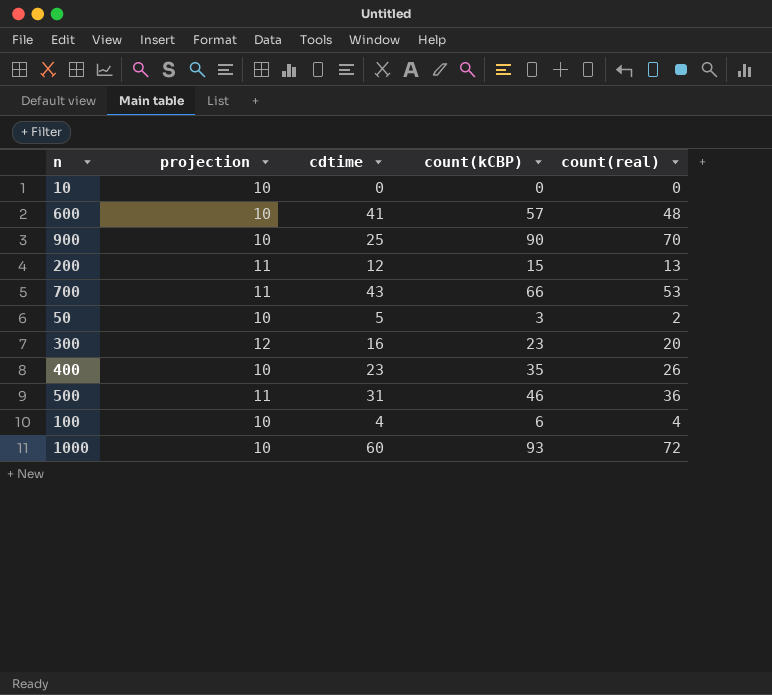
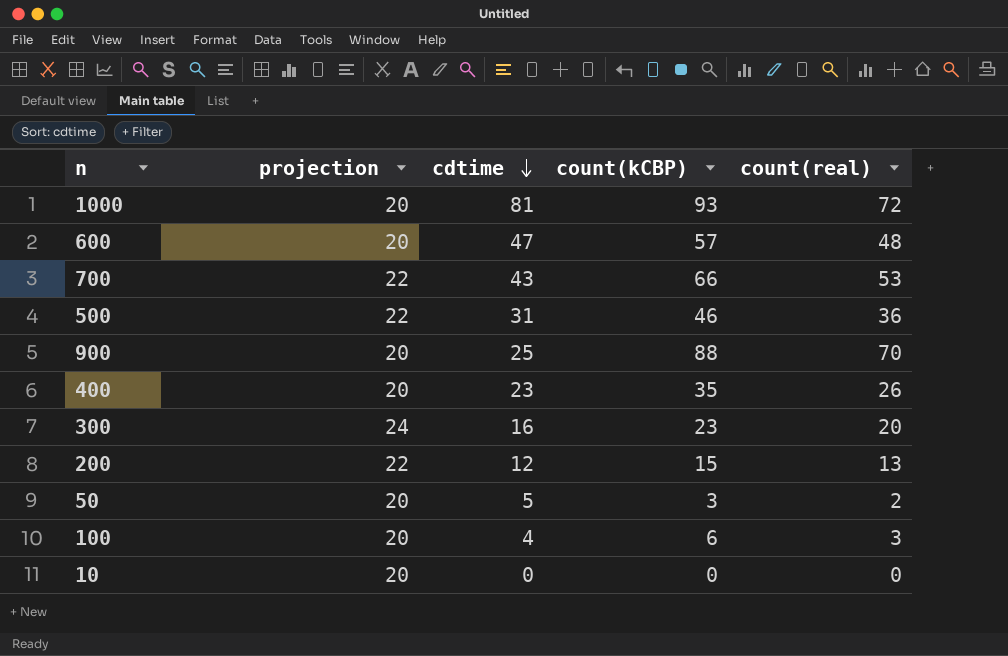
row order: none -> cdtime descending
1000 | projection: 10 -> 20
1000 | cdtime: 60 -> 81
600 | projection: 10 -> 20
600 | cdtime: 41 -> 47
700 | projection: 11 -> 22
500 | projection: 11 -> 22
900 | projection: 10 -> 20
900 | count(kCBP): 90 -> 88
400 | projection: 10 -> 20
300 | projection: 12 -> 24
200 | projection: 11 -> 22
50 | projection: 10 -> 20
100 | projection: 10 -> 20
100 | count(real): 4 -> 3
10 | projection: 10 -> 20

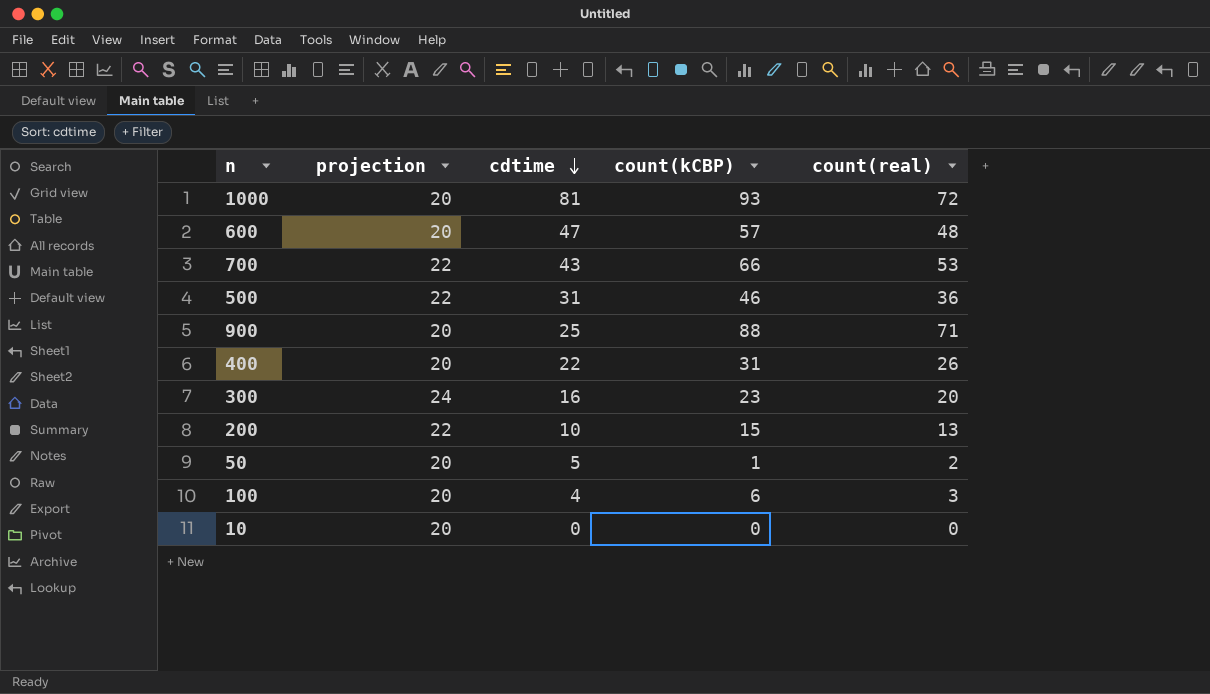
900 | count(real): 70 -> 71
400 | cdtime: 23 -> 22
400 | count(kCBP): 35 -> 31
200 | cdtime: 12 -> 10
50 | count(kCBP): 3 -> 1

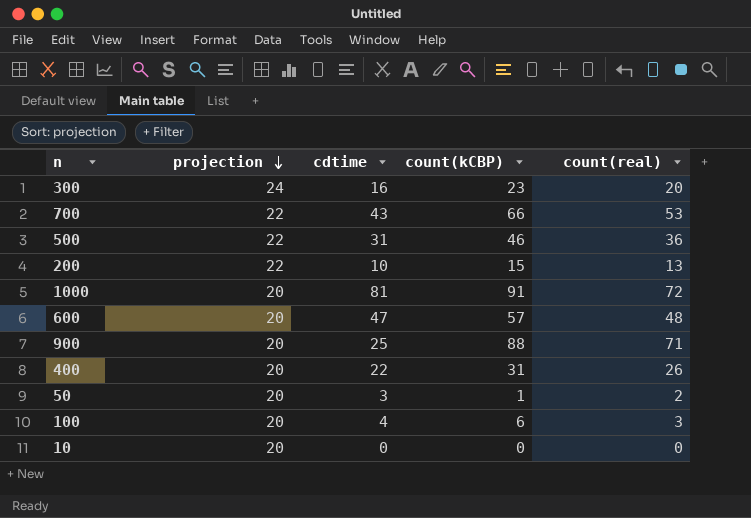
row order: cdtime descending -> projection descending
1000 | count(kCBP): 93 -> 91
50 | cdtime: 5 -> 3

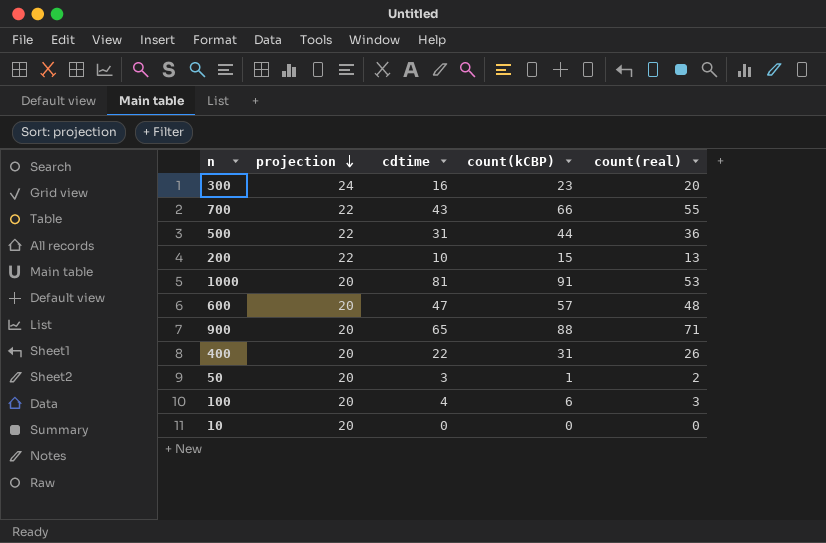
700 | count(real): 53 -> 55
500 | count(kCBP): 46 -> 44
1000 | count(real): 72 -> 53
900 | cdtime: 25 -> 65

